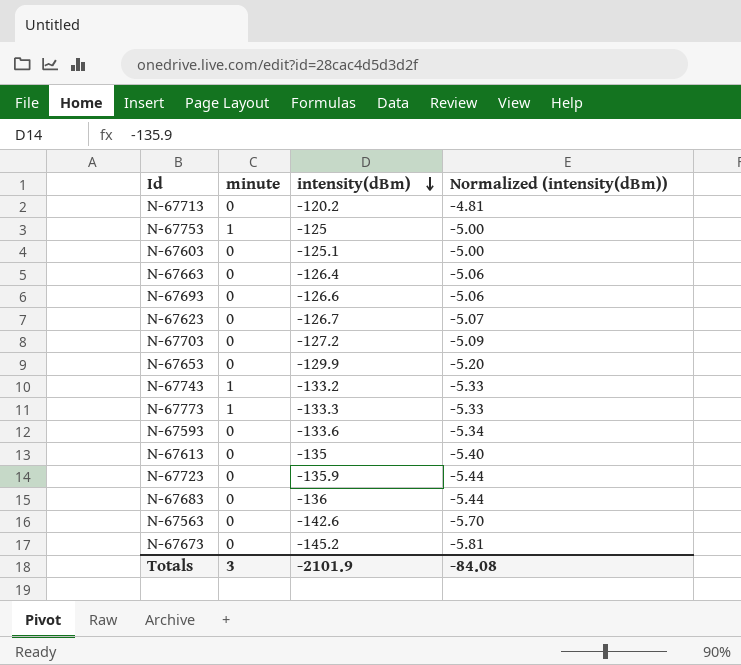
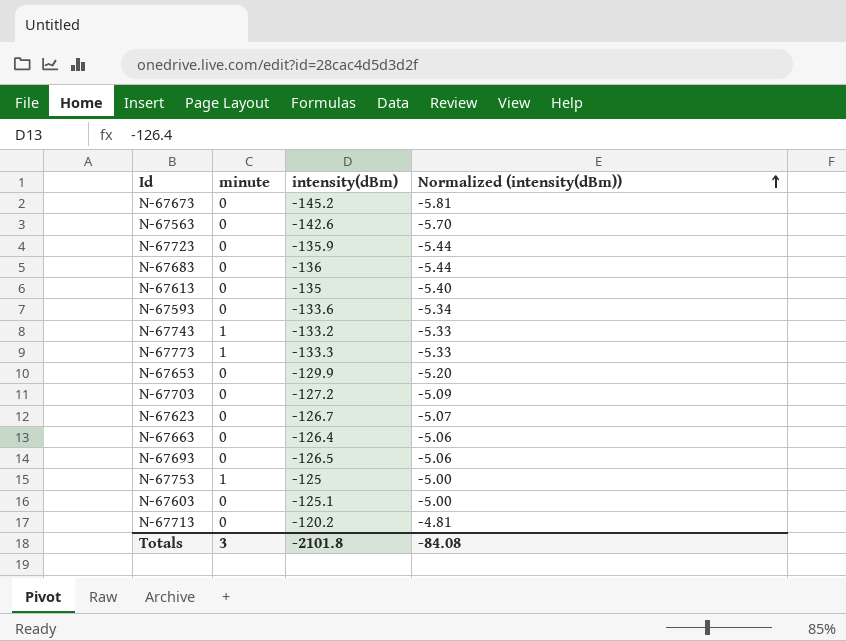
row order: intensity(dBm) descending -> Normalized (intensity(dBm)) ascending
N-67693 | intensity(dBm): -126.6 -> -126.5
Totals | intensity(dBm): -2101.9 -> -2101.8

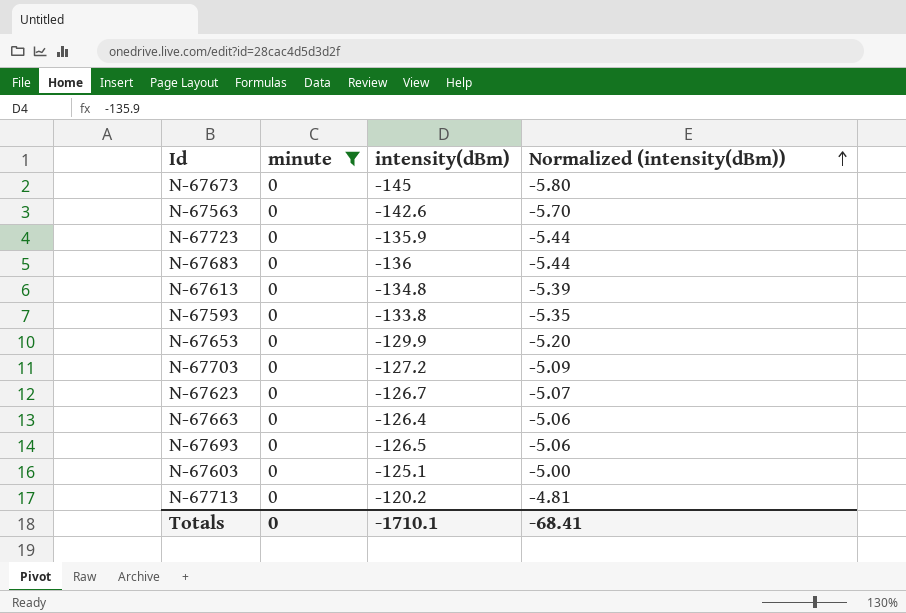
filter: none -> minute = 0
N-67673 | intensity(dBm): -145.2 -> -145
N-67673 | Normalized (intensity(dBm)): -5.81 -> -5.80
N-67613 | intensity(dBm): -135 -> -134.8
N-67613 | Normalized (intensity(dBm)): -5.40 -> -5.39
N-67593 | intensity(dBm): -133.6 -> -133.8
N-67593 | Normalized (intensity(dBm)): -5.34 -> -5.35
Totals | minute: 3 -> 0
Totals | intensity(dBm): -2101.8 -> -1710.1
Totals | Normalized (intensity(dBm)): -84.08 -> -68.41

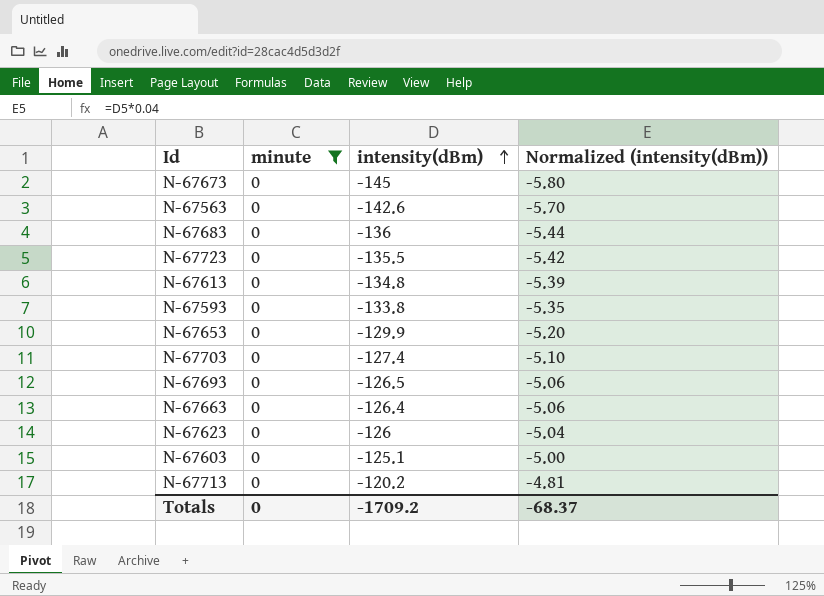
row order: Normalized (intensity(dBm)) ascending -> intensity(dBm) ascending
N-67723 | intensity(dBm): -135.9 -> -135.5
N-67723 | Normalized (intensity(dBm)): -5.44 -> -5.42
N-67703 | intensity(dBm): -127.2 -> -127.4
N-67703 | Normalized (intensity(dBm)): -5.09 -> -5.10
N-67623 | intensity(dBm): -126.7 -> -126
N-67623 | Normalized (intensity(dBm)): -5.07 -> -5.04
Totals | intensity(dBm): -1710.1 -> -1709.2
Totals | Normalized (intensity(dBm)): -68.41 -> -68.37

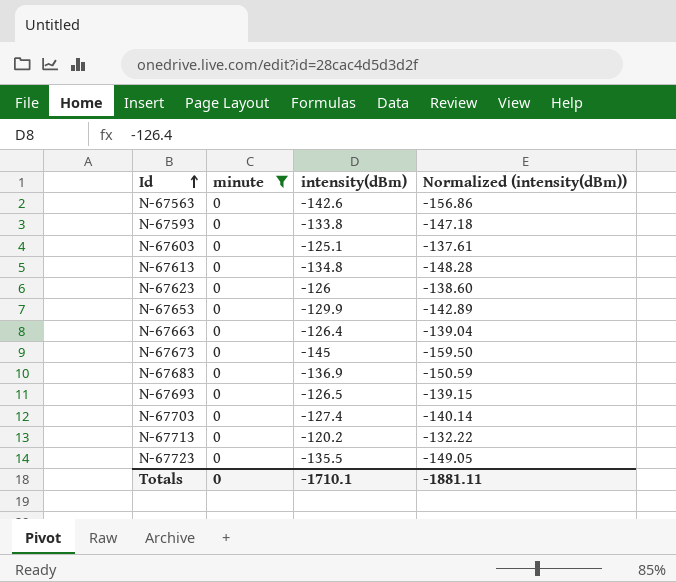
row order: intensity(dBm) ascending -> Id ascending
column Normalized (intensity(dBm)) | formula: [intensity(dBm)] * 0.04 -> [intensity(dBm)] * 1.1
N-67683 | intensity(dBm): -136 -> -136.9
Totals | intensity(dBm): -1709.2 -> -1710.1
Totals | Normalized (intensity(dBm)): -68.37 -> -1881.11

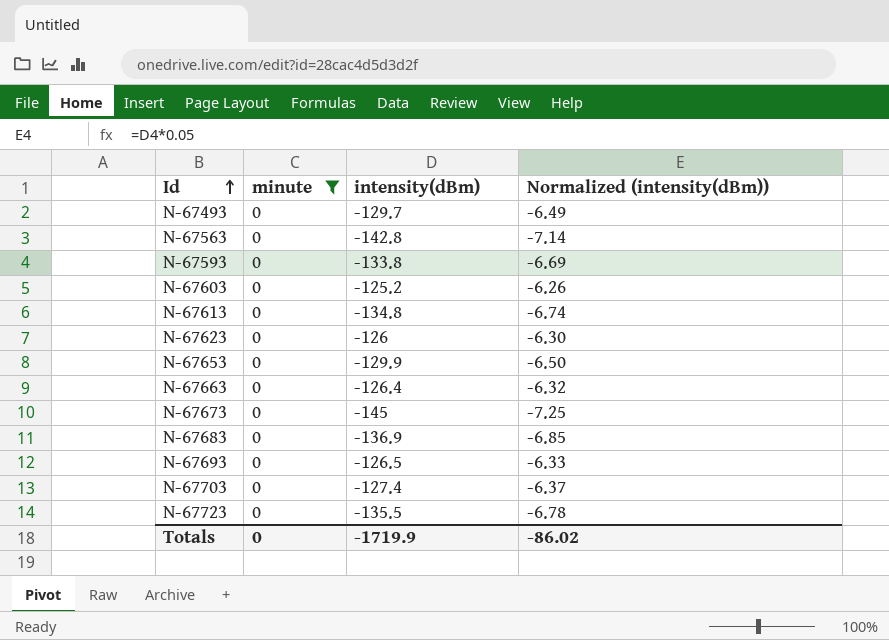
column Normalized (intensity(dBm)) | formula: [intensity(dBm)] * 1.1 -> [intensity(dBm)] * 0.05
row N-67713: 0 | -120.2 | -132.22 -> none
row N-67493: none -> 0 | -129.7 | -6.49
N-67563 | intensity(dBm): -142.6 -> -142.8
N-67603 | intensity(dBm): -125.1 -> -125.2
Totals | intensity(dBm): -1710.1 -> -1719.9
Totals | Normalized (intensity(dBm)): -1881.11 -> -86.02

